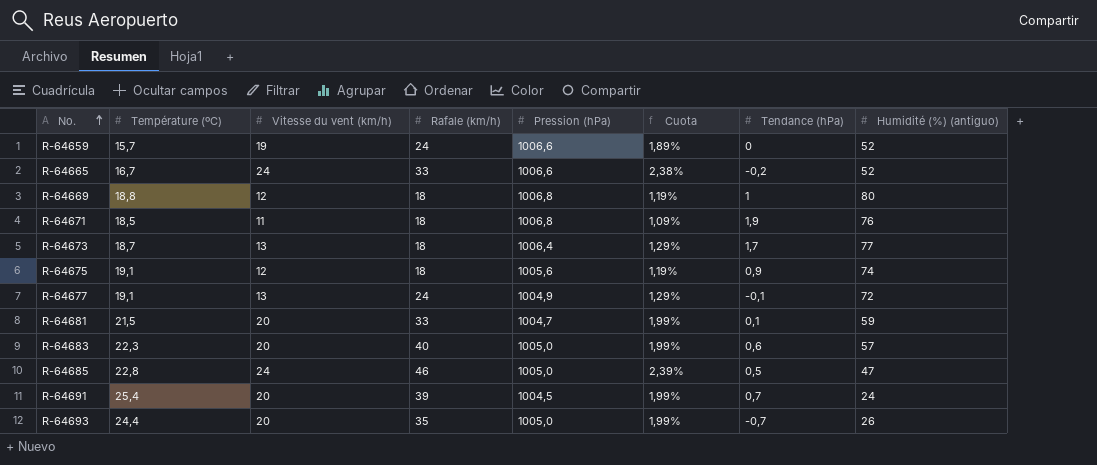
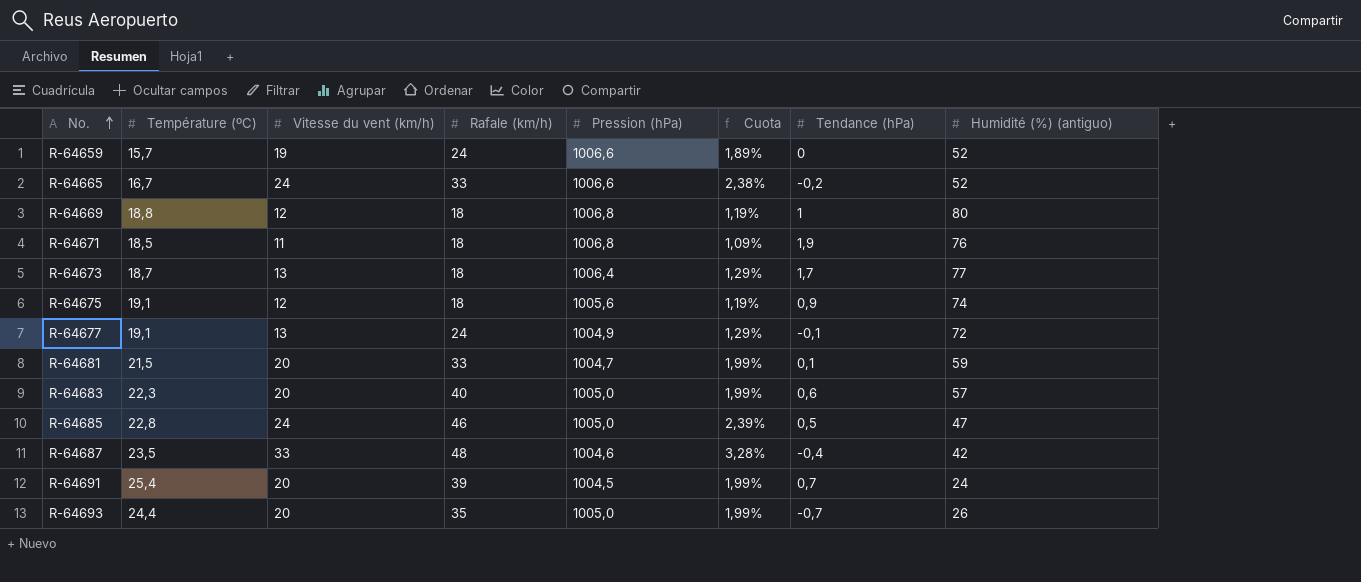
row R-64687: none -> 23,5 | 33 | 48 | 1004,6 | 3,28% | -0,4 | 42

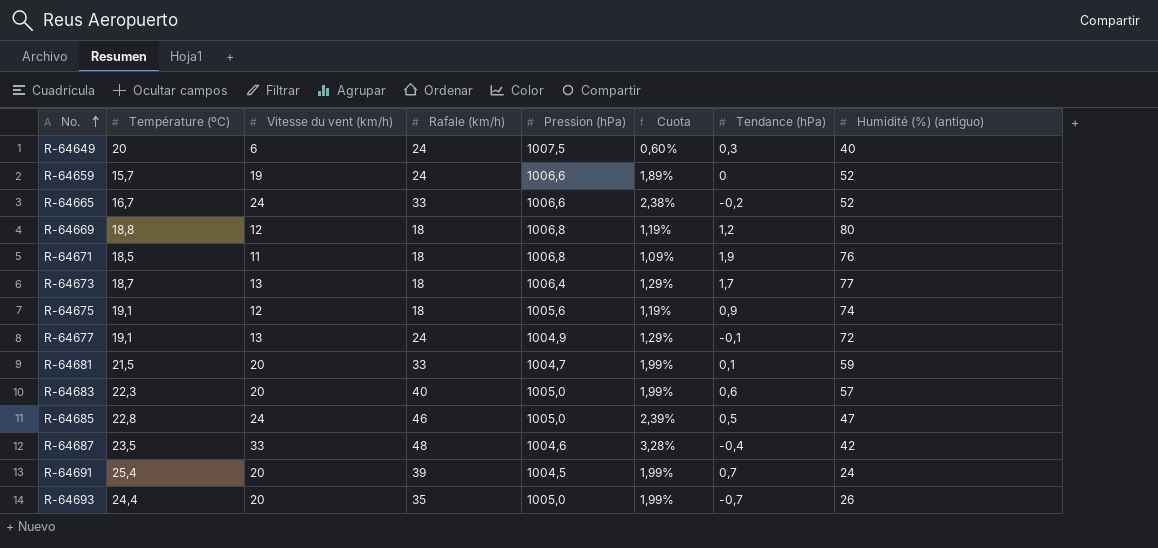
row R-64649: none -> 20 | 6 | 24 | 1007,5 | 0,60% | 0,3 | 40
R-64669 | Tendance (hPa): 1 -> 1,2

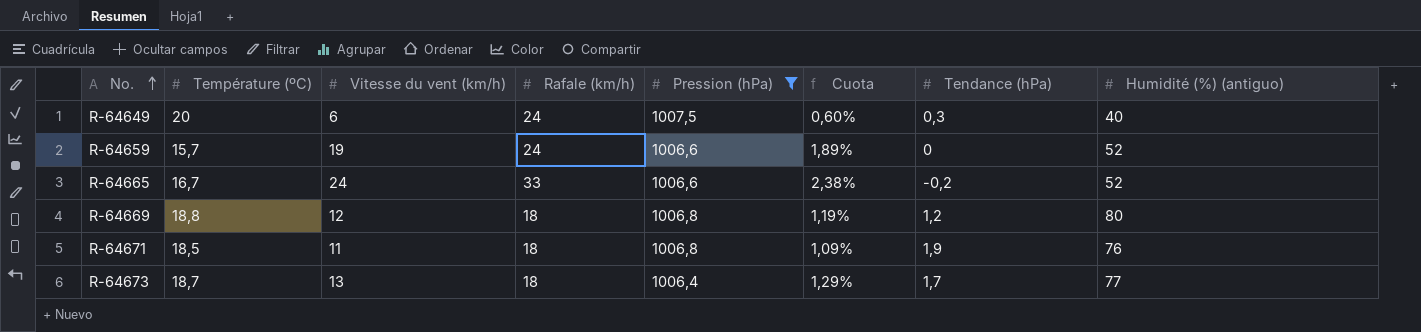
filter: none -> Pression (hPa) >= 1006,4

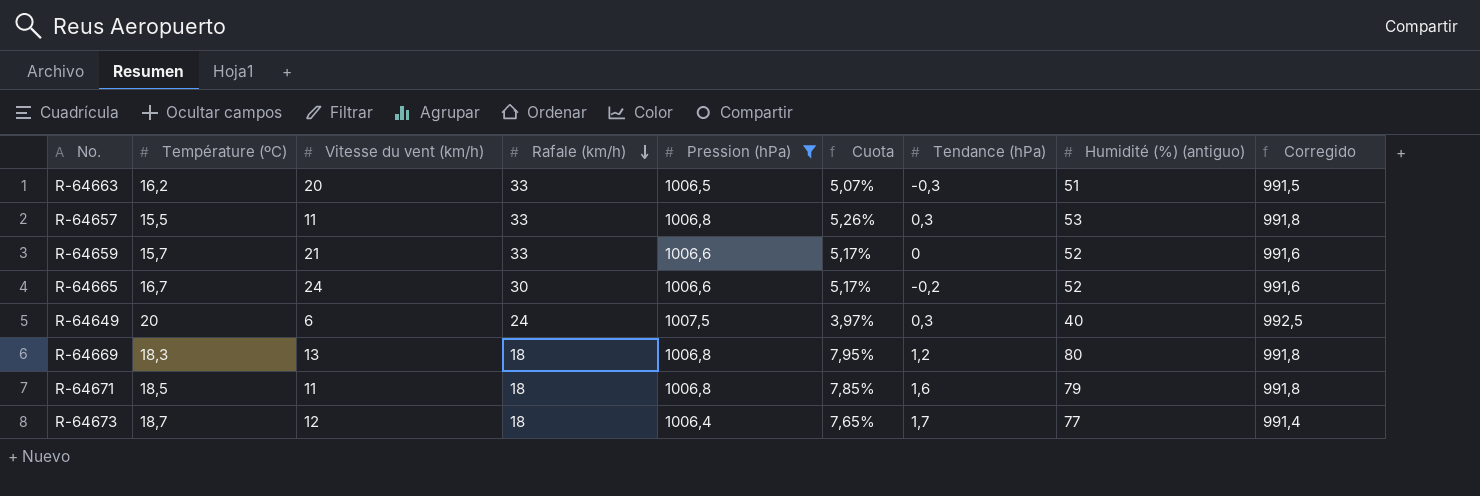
row order: No. ascending -> Rafale (km/h) descending
column Cuota | formula: [Vitesse du vent (km/h)] / [Pression (hPa)] -> [Humidité (%) (antiguo)] / [Pression (hPa)]
column Corregido | formula: none -> [Pression (hPa)] - 15
row R-64663: none -> 16,2 | 20 | 33 | 1006,5 | 5,07% | -0,3 | 51 | 991,5
row R-64657: none -> 15,5 | 11 | 33 | 1006,8 | 5,26% | 0,3 | 53 | 991,8
R-64659 | Vitesse du vent (km/h): 19 -> 21
R-64659 | Rafale (km/h): 24 -> 33
R-64665 | Rafale (km/h): 33 -> 30
R-64669 | Température (ºC): 18,8 -> 18,3
R-64669 | Vitesse du vent (km/h): 12 -> 13
R-64671 | Tendance (hPa): 1,9 -> 1,6
R-64671 | Humidité (%) (antiguo): 76 -> 79
R-64673 | Vitesse du vent (km/h): 13 -> 12

